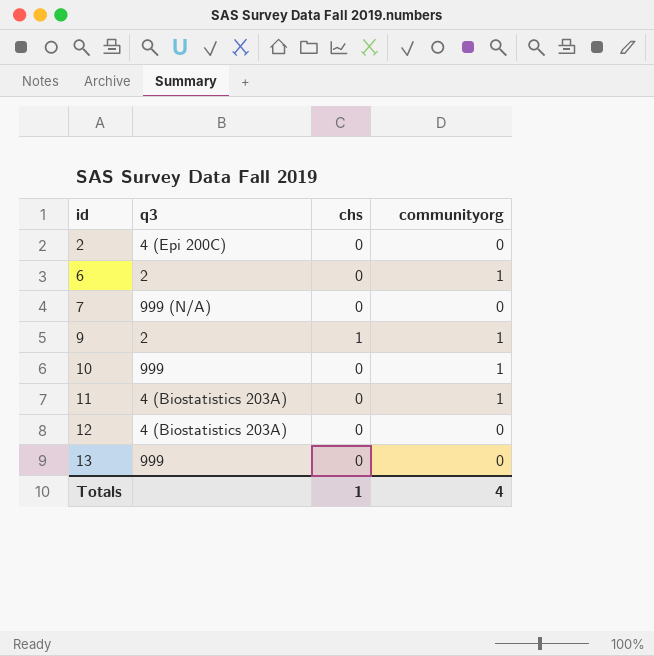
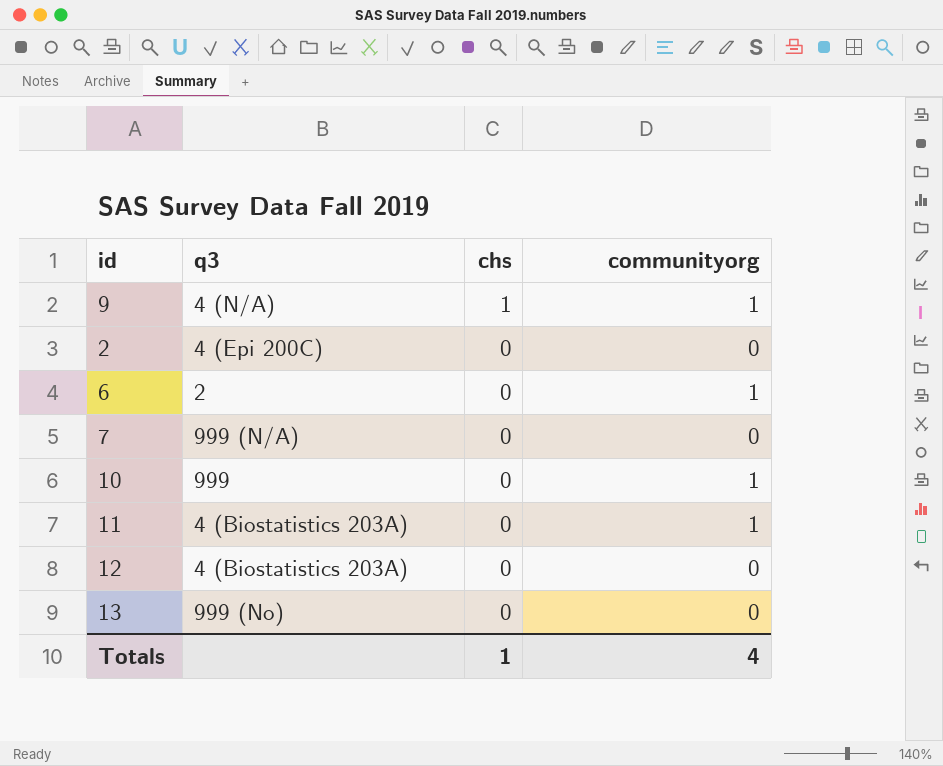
row order: id ascending -> chs descending
9 | q3: 2 -> 4 (N/A)
13 | q3: 999 -> 999 (No)

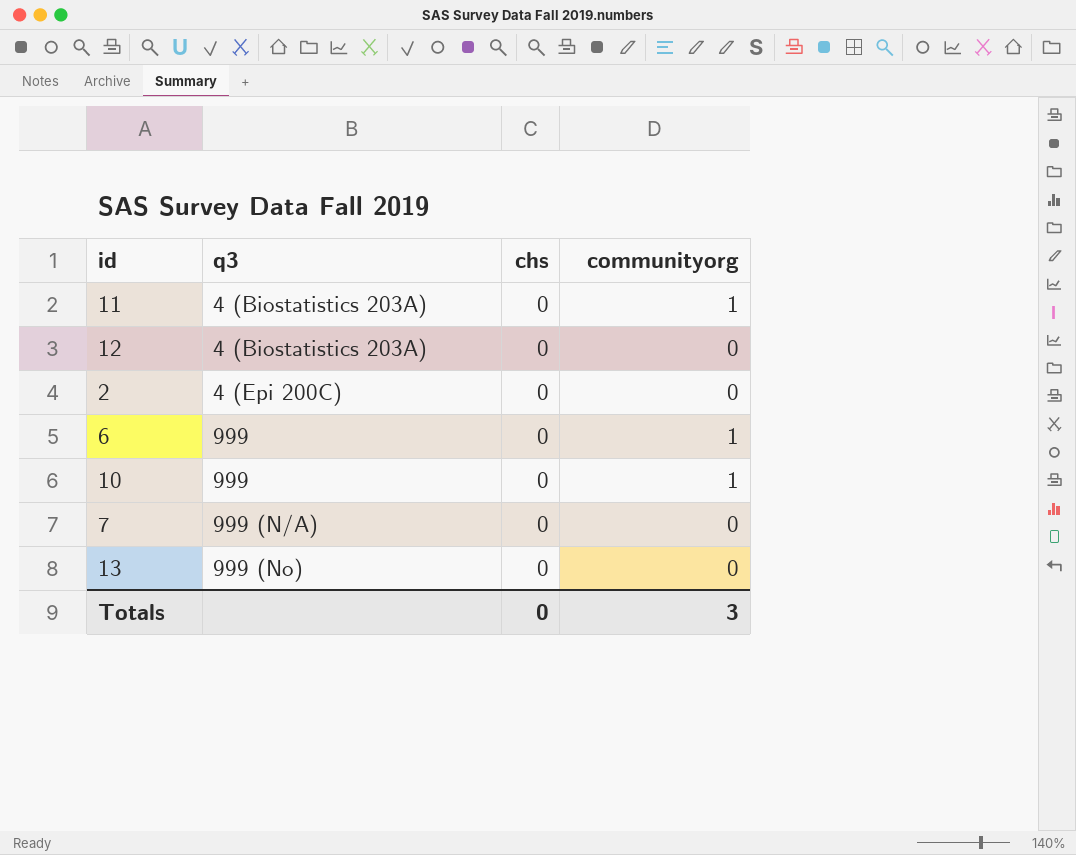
row order: chs descending -> q3 ascending
row 9: 4 (N/A) | 1 | 1 -> none
6 | q3: 2 -> 999
Totals | chs: 1 -> 0
Totals | communityorg: 4 -> 3

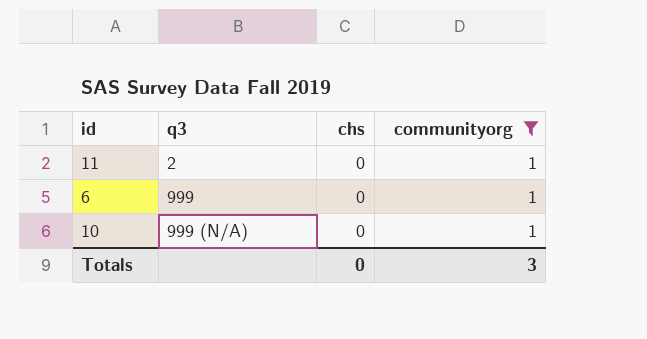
filter: none -> communityorg = 1
11 | q3: 4 (Biostatistics 203A) -> 2
10 | q3: 999 -> 999 (N/A)

